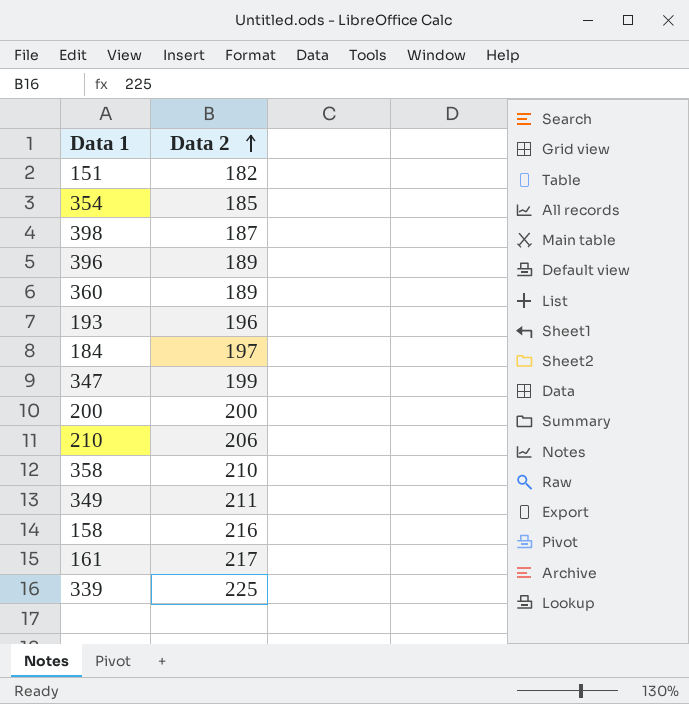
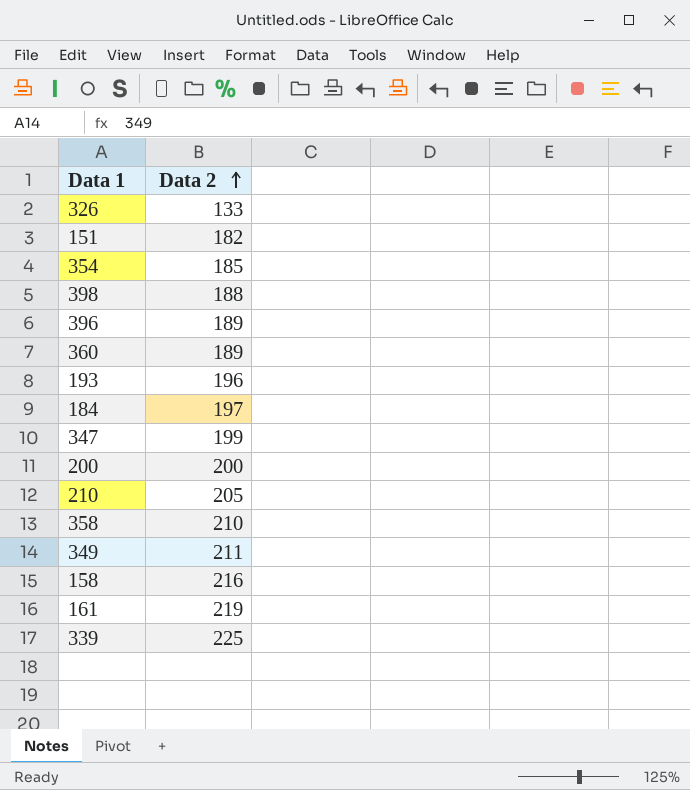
row 326: none -> 133
398 | Data 2: 187 -> 188
210 | Data 2: 206 -> 205
161 | Data 2: 217 -> 219

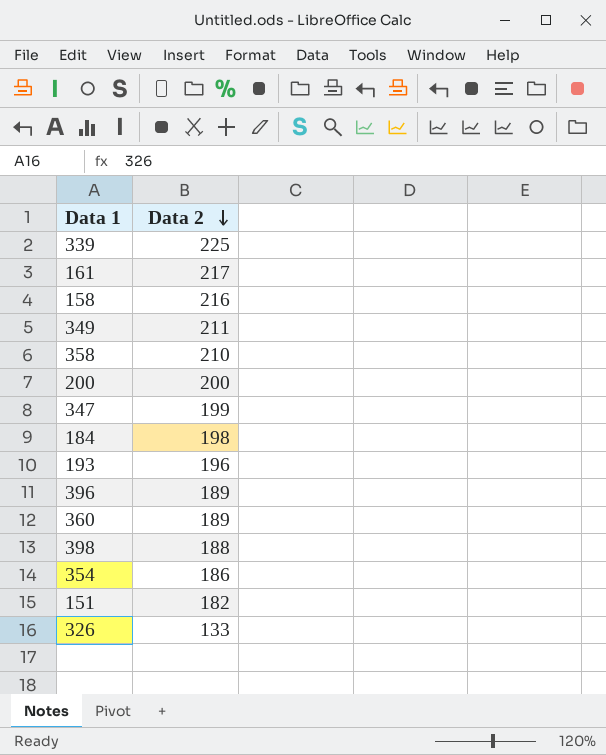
row order: Data 2 ascending -> Data 2 descending
row 210: 205 -> none
161 | Data 2: 219 -> 217
184 | Data 2: 197 -> 198
354 | Data 2: 185 -> 186

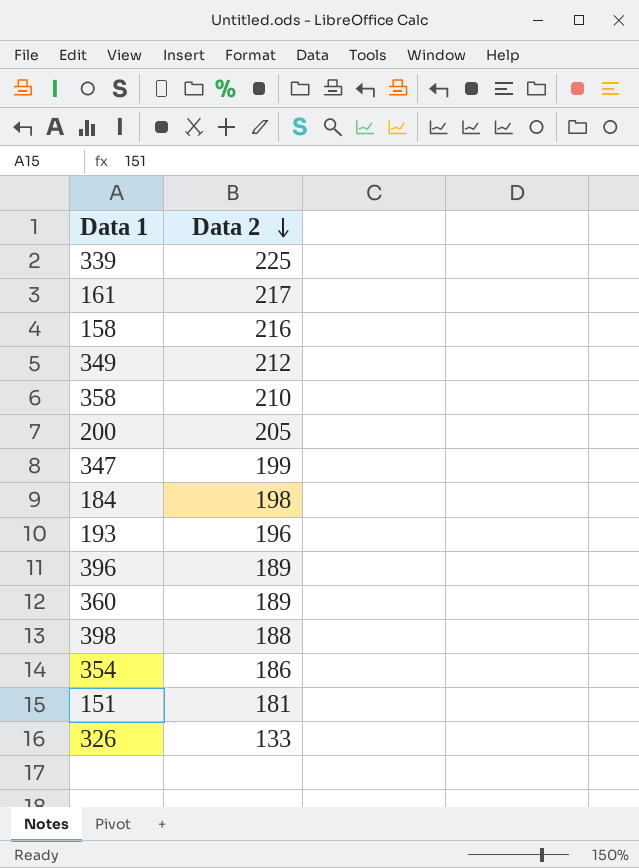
349 | Data 2: 211 -> 212
200 | Data 2: 200 -> 205
151 | Data 2: 182 -> 181

